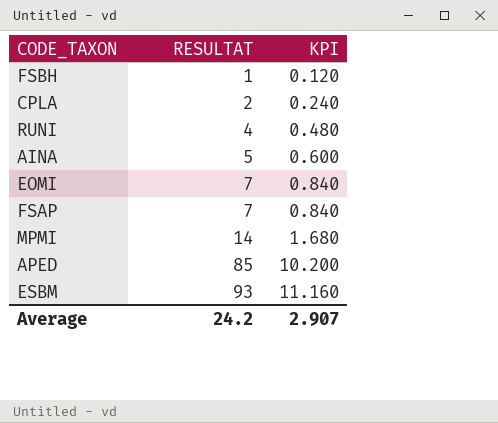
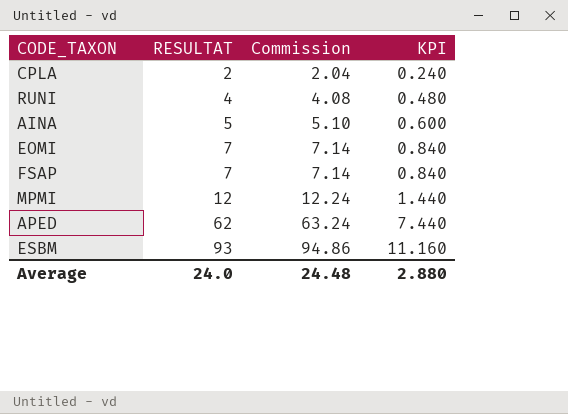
column Commission | formula: none -> [RESULTAT] * 1.02
row FSBH: 1 | 0.120 -> none
MPMI | RESULTAT: 14 -> 12
MPMI | KPI: 1.680 -> 1.440
APED | RESULTAT: 85 -> 62
APED | KPI: 10.200 -> 7.440
Average | RESULTAT: 24.2 -> 24.0
Average | KPI: 2.907 -> 2.880

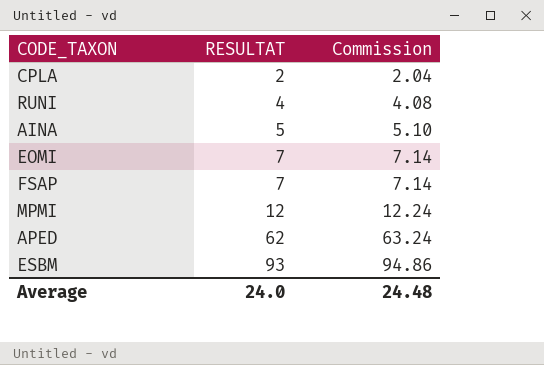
column KPI | formula: [RESULTAT] * 0.12 -> none

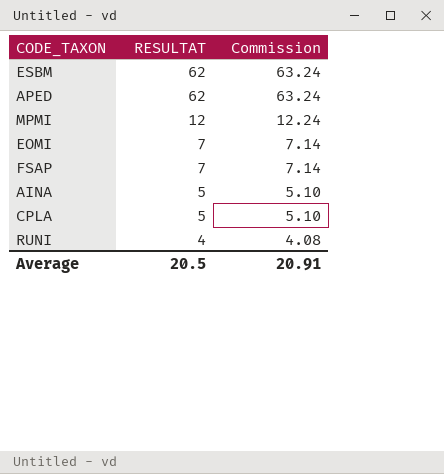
row order: RESULTAT ascending -> RESULTAT descending
ESBM | RESULTAT: 93 -> 62
ESBM | Commission: 94.86 -> 63.24
CPLA | RESULTAT: 2 -> 5
CPLA | Commission: 2.04 -> 5.10
Average | RESULTAT: 24.0 -> 20.5
Average | Commission: 24.48 -> 20.91

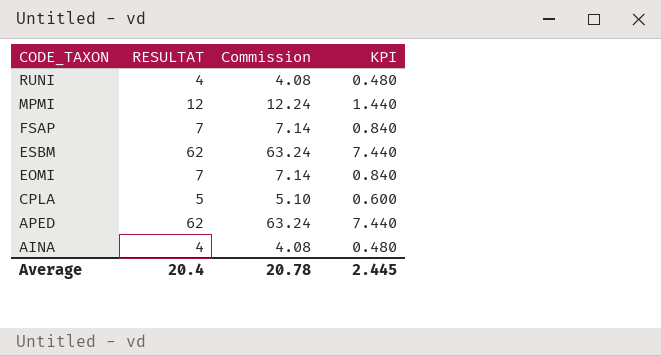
row order: RESULTAT descending -> CODE_TAXON descending
column KPI | formula: none -> [RESULTAT] * 0.12
AINA | RESULTAT: 5 -> 4
AINA | Commission: 5.10 -> 4.08
Average | RESULTAT: 20.5 -> 20.4
Average | Commission: 20.91 -> 20.78

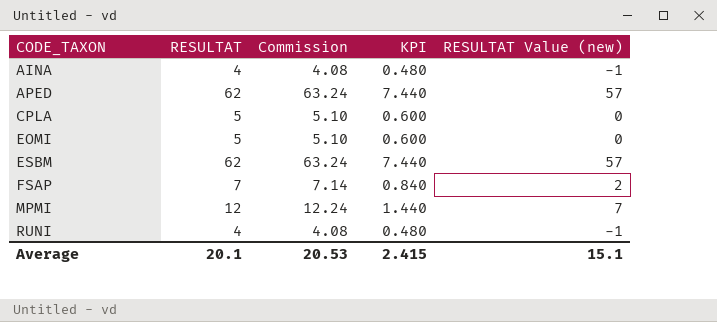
row order: CODE_TAXON descending -> CODE_TAXON ascending
column RESULTAT Value (new) | formula: none -> [RESULTAT] - 5
EOMI | RESULTAT: 7 -> 5
EOMI | Commission: 7.14 -> 5.10
EOMI | KPI: 0.840 -> 0.600
Average | RESULTAT: 20.4 -> 20.1
Average | Commission: 20.78 -> 20.53
Average | KPI: 2.445 -> 2.415

